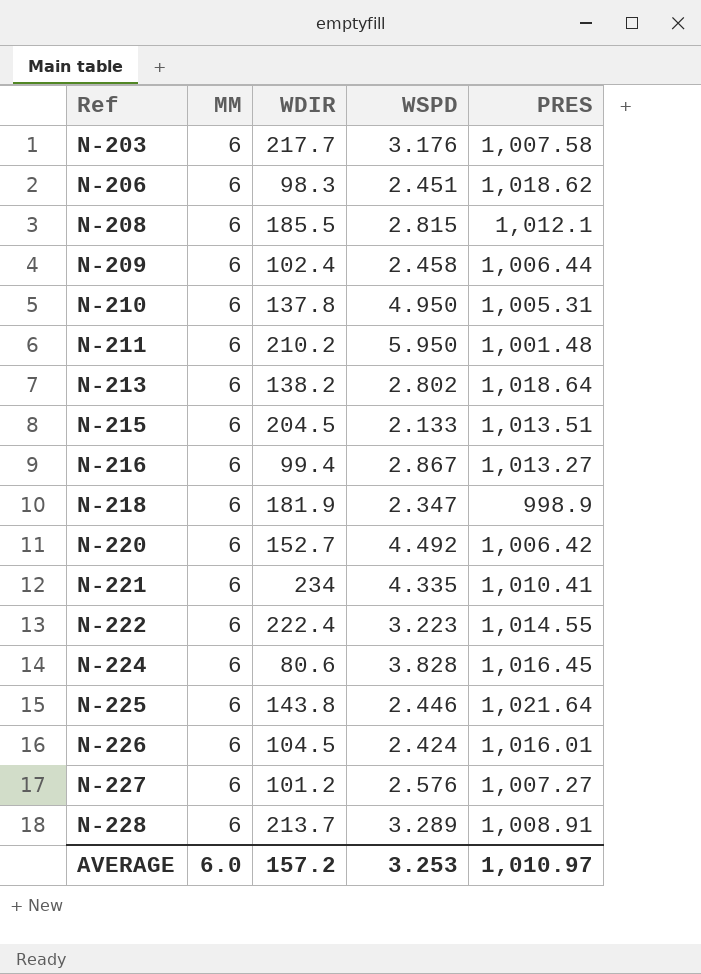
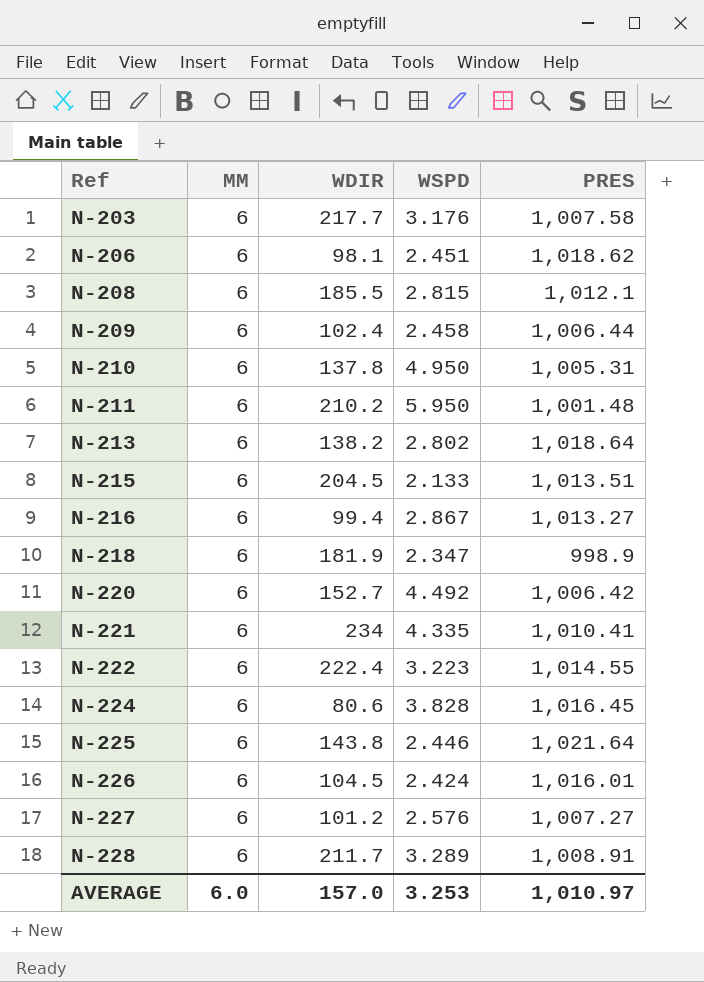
N-206 | WDIR: 98.3 -> 98.1
N-228 | WDIR: 213.7 -> 211.7
AVERAGE | WDIR: 157.2 -> 157.0

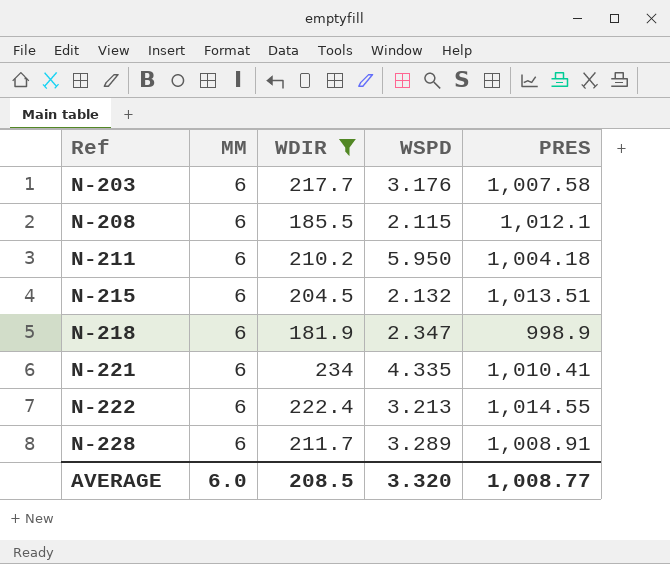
filter: none -> WDIR >= 181.9
N-208 | WSPD: 2.815 -> 2.115
N-211 | PRES: 1,001.48 -> 1,004.18
N-215 | WSPD: 2.133 -> 2.132
N-222 | WSPD: 3.223 -> 3.213
AVERAGE | WDIR: 157.0 -> 208.5
AVERAGE | WSPD: 3.253 -> 3.320
AVERAGE | PRES: 1,010.97 -> 1,008.77

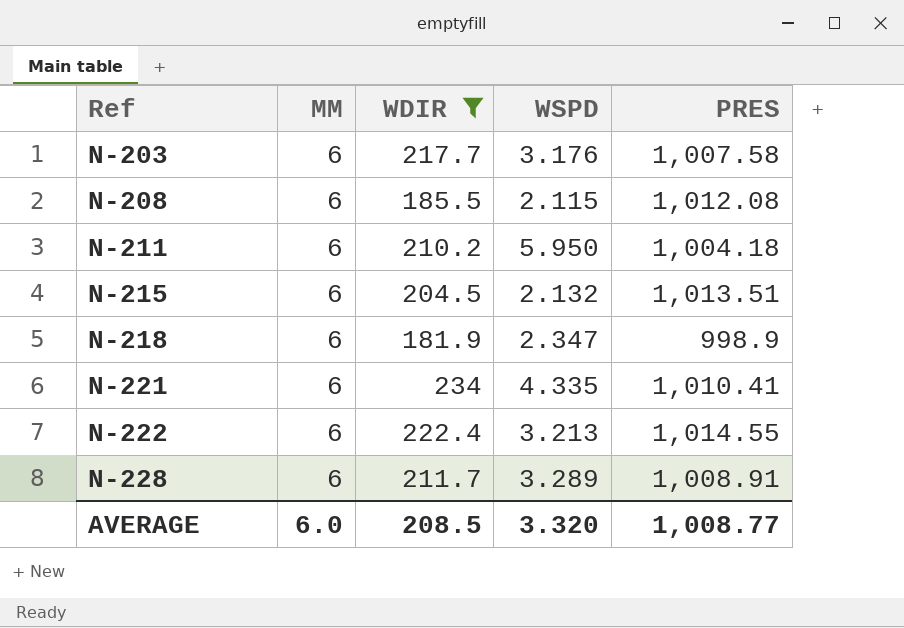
N-208 | PRES: 1,012.1 -> 1,012.08

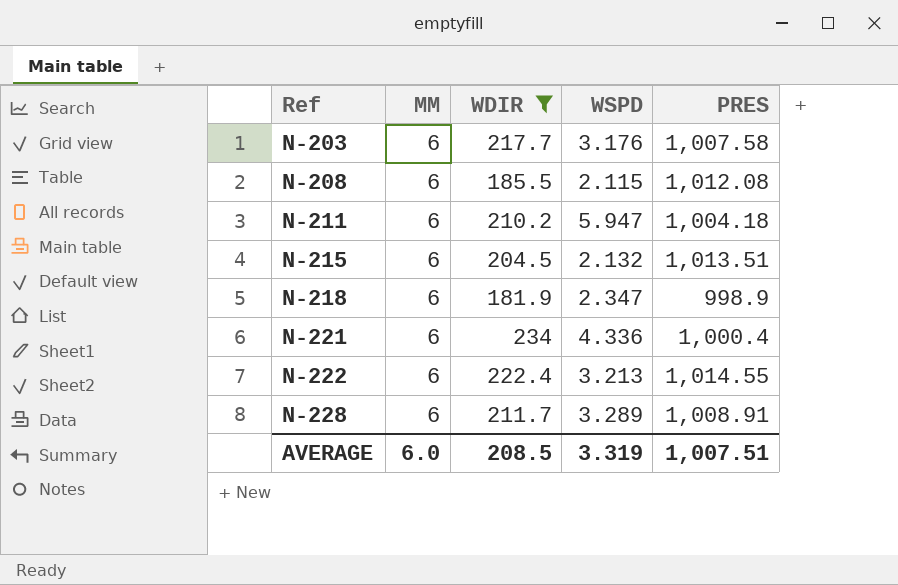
N-211 | WSPD: 5.950 -> 5.947
N-221 | WSPD: 4.335 -> 4.336
N-221 | PRES: 1,010.41 -> 1,000.4
AVERAGE | WSPD: 3.320 -> 3.319
AVERAGE | PRES: 1,008.77 -> 1,007.51

